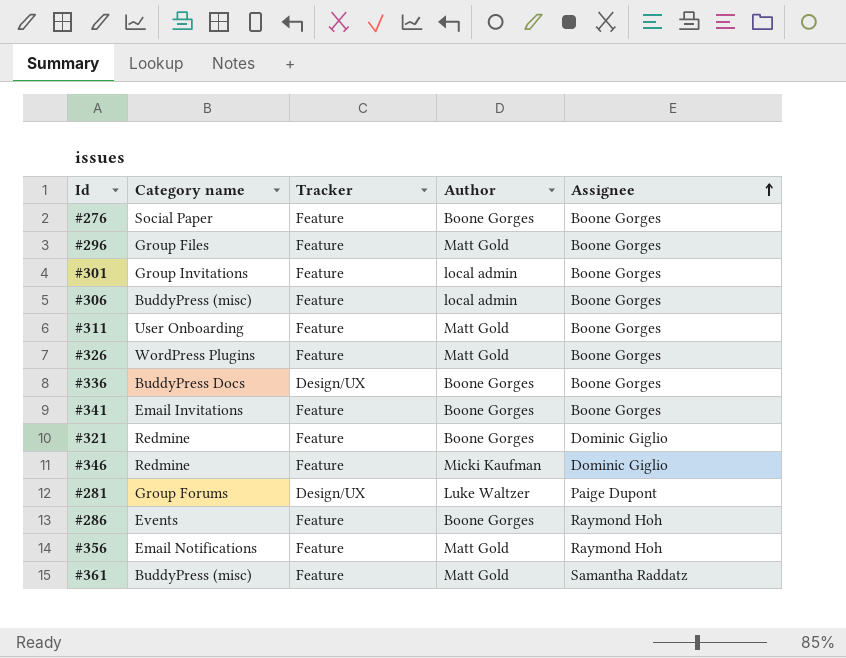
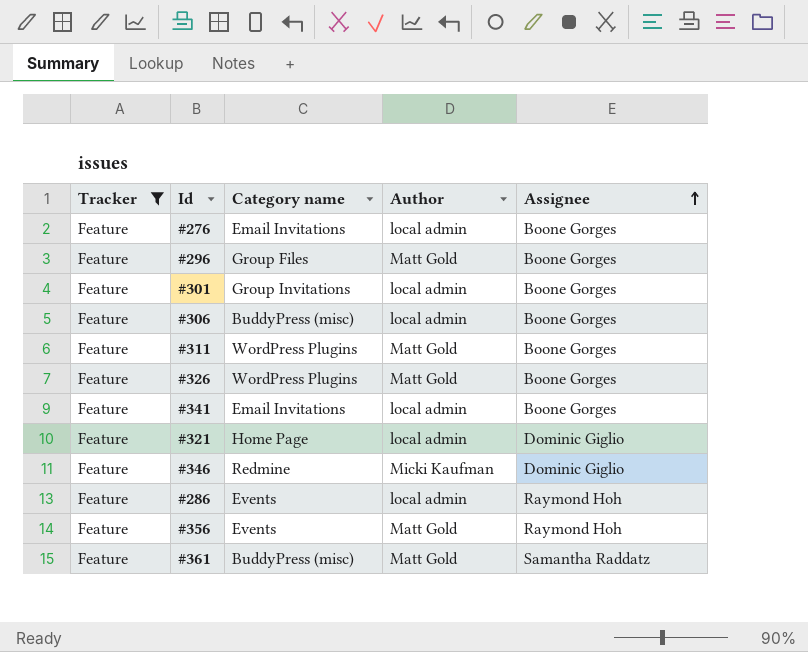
filter: none -> Tracker = Feature
column Tracker | position: 3 -> 1
#276 | Category name: Social Paper -> Email Invitations
#276 | Author: Boone Gorges -> local admin
#311 | Category name: User Onboarding -> WordPress Plugins
#341 | Author: Boone Gorges -> local admin
#321 | Category name: Redmine -> Home Page
#321 | Author: Boone Gorges -> local admin
#286 | Author: Boone Gorges -> local admin
#356 | Category name: Email Notifications -> Events

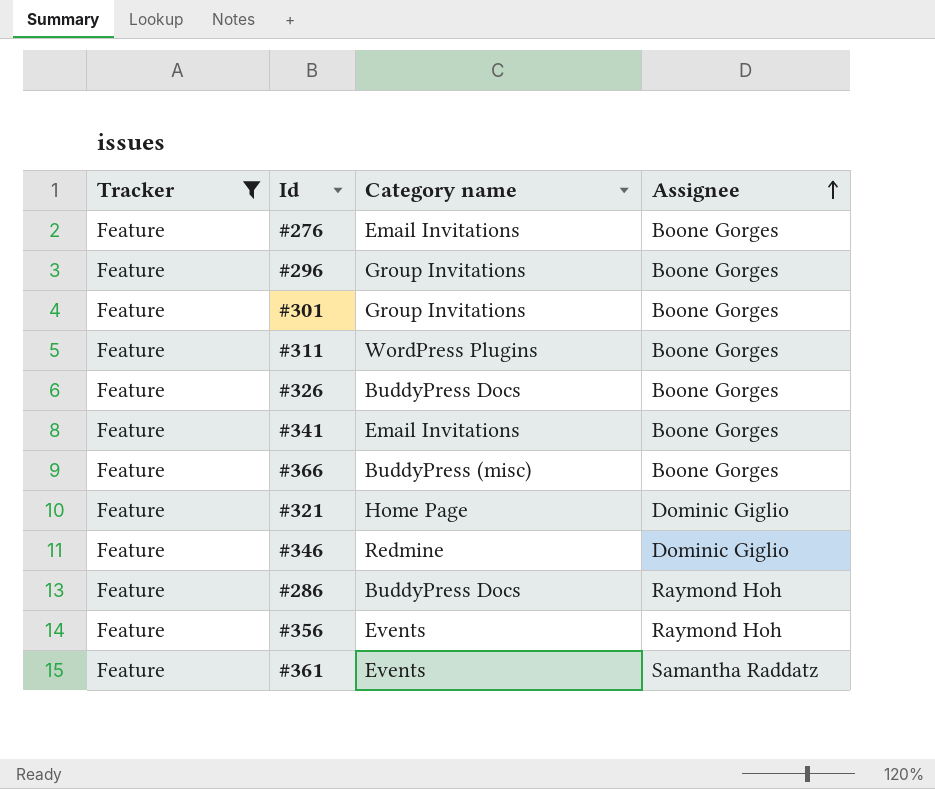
column Author | position: 4 -> none
row #306: Feature | BuddyPress (misc) | local admin | Boone Gorges -> none
#296 | Category name: Group Files -> Group Invitations
#326 | Category name: WordPress Plugins -> BuddyPress Docs
row #366: none -> Feature | BuddyPress (misc) | Boone Gorges
#286 | Category name: Events -> BuddyPress Docs
#361 | Category name: BuddyPress (misc) -> Events

